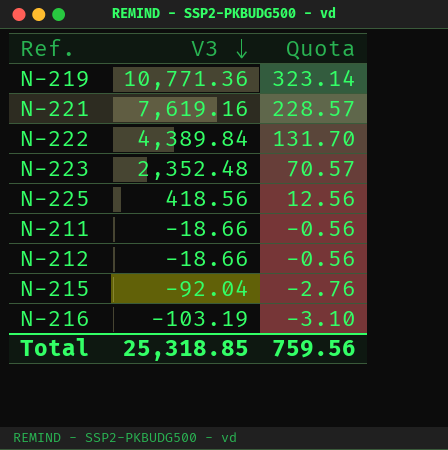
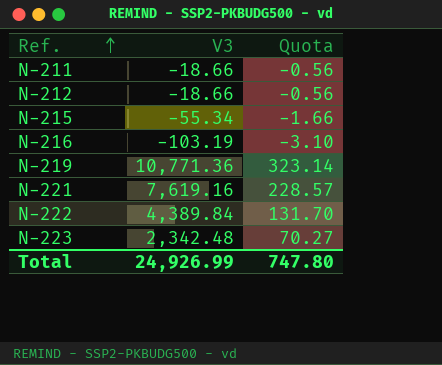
row order: V3 descending -> Ref. ascending
row N-225: 418.56 | 12.56 -> none
N-215 | V3: -92.04 -> -55.34
N-215 | Quota: -2.76 -> -1.66
N-223 | V3: 2,352.48 -> 2,342.48
N-223 | Quota: 70.57 -> 70.27
Total | V3: 25,318.85 -> 24,926.99
Total | Quota: 759.56 -> 747.80

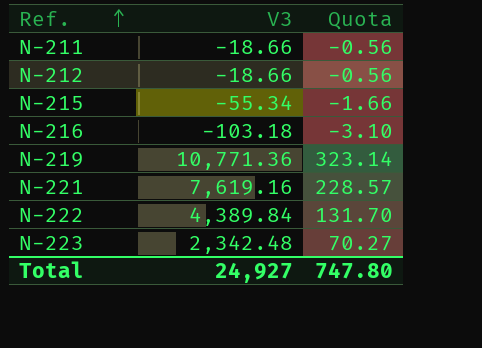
N-216 | V3: -103.19 -> -103.18
Total | V3: 24,926.99 -> 24,927

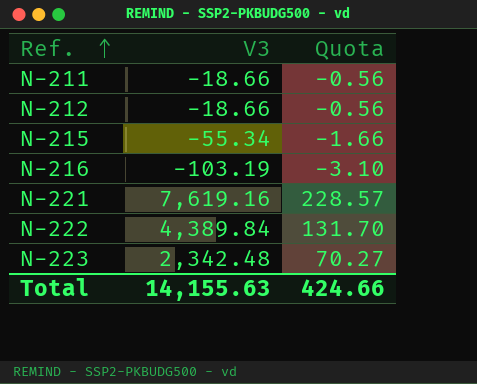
row N-219: 10,771.36 | 323.14 -> none
N-216 | V3: -103.18 -> -103.19
Total | V3: 24,927 -> 14,155.63
Total | Quota: 747.80 -> 424.66

